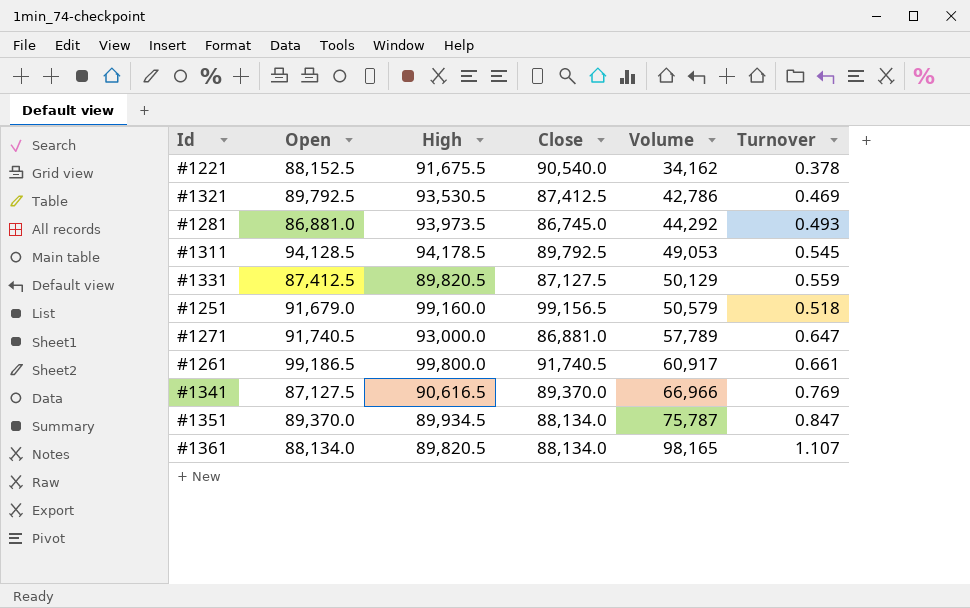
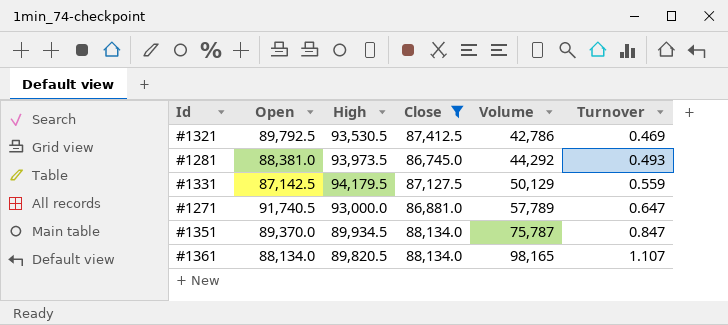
filter: none -> Close <= 88,134.0
#1281 | Open: 86,881.0 -> 88,381.0
#1331 | Open: 87,412.5 -> 87,142.5
#1331 | High: 89,820.5 -> 94,179.5

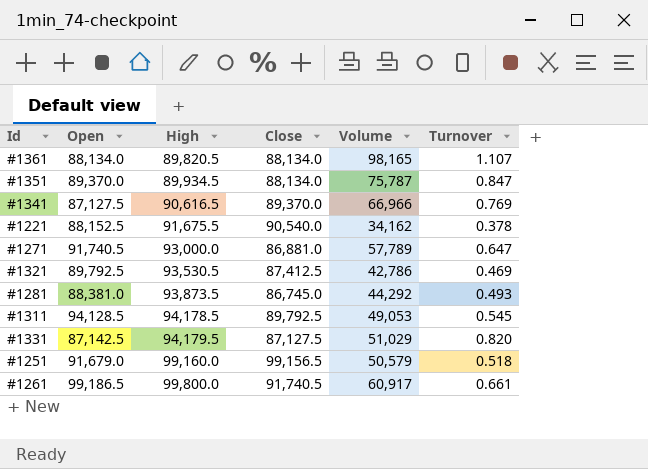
filter: Close <= 88,134.0 -> none
row order: Volume ascending -> High ascending
#1281 | High: 93,973.5 -> 93,873.5
#1331 | Volume: 50,129 -> 51,029
#1331 | Turnover: 0.559 -> 0.820

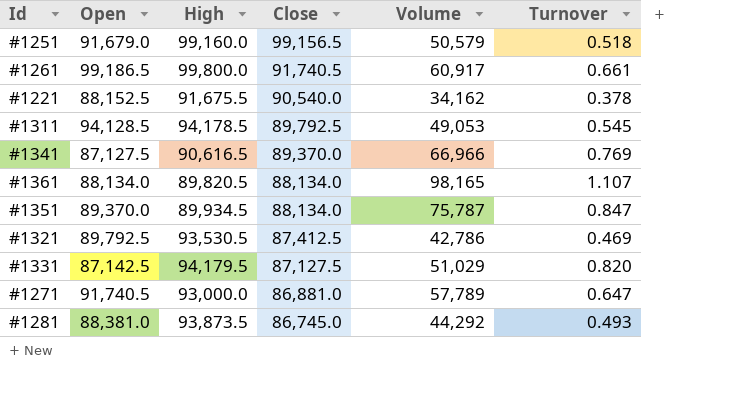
row order: High ascending -> Close descending

